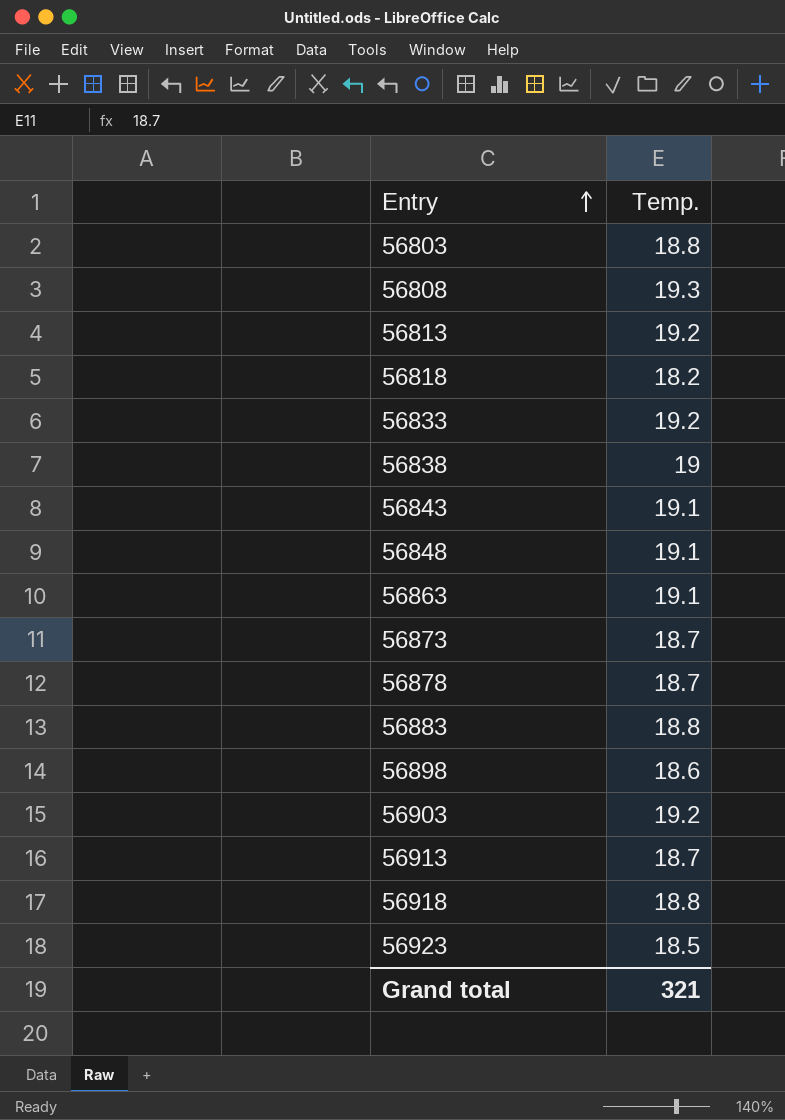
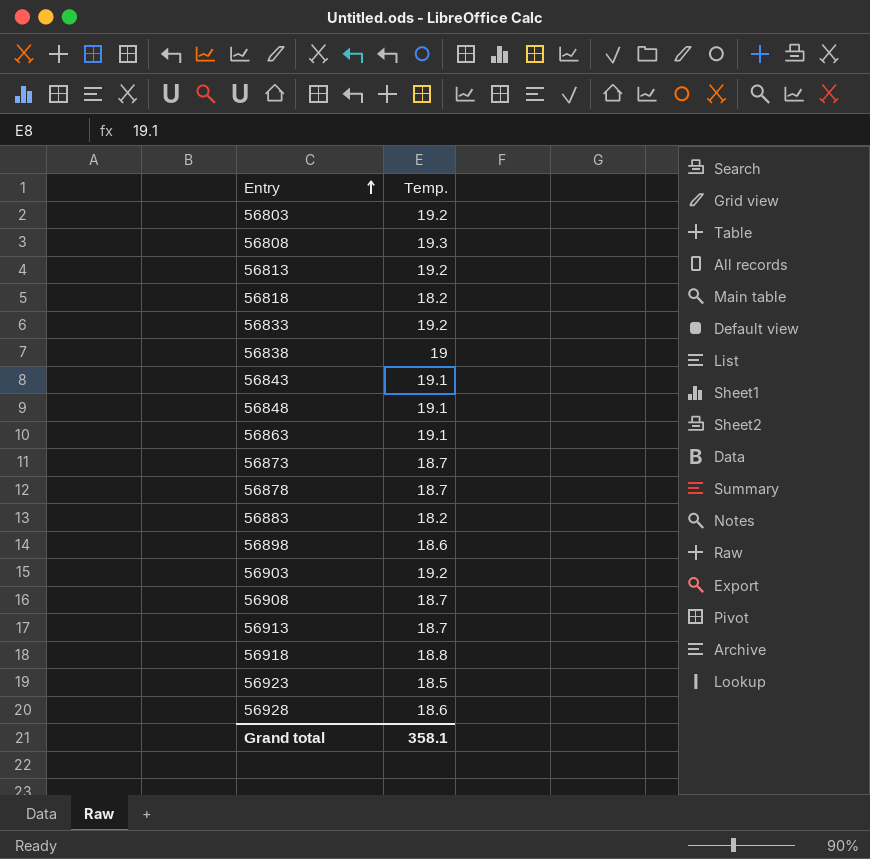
56803 | Temp.: 18.8 -> 19.2
56883 | Temp.: 18.8 -> 18.2
row 56908: none -> 18.7
row 56928: none -> 18.6
Grand total | Temp.: 321 -> 358.1

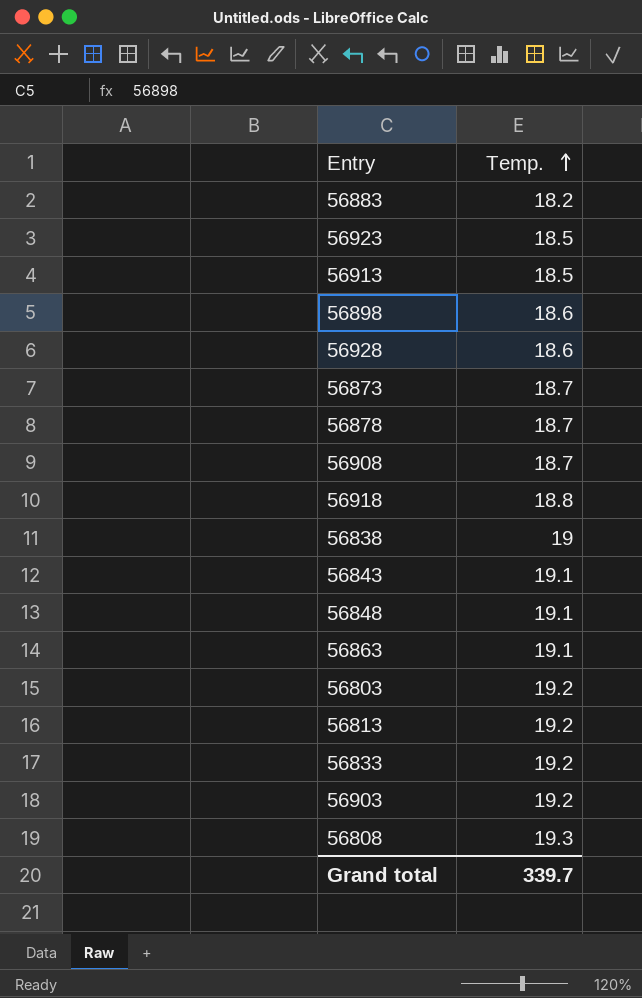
row order: Entry ascending -> Temp. ascending
row 56818: 18.2 -> none
56913 | Temp.: 18.7 -> 18.5
Grand total | Temp.: 358.1 -> 339.7

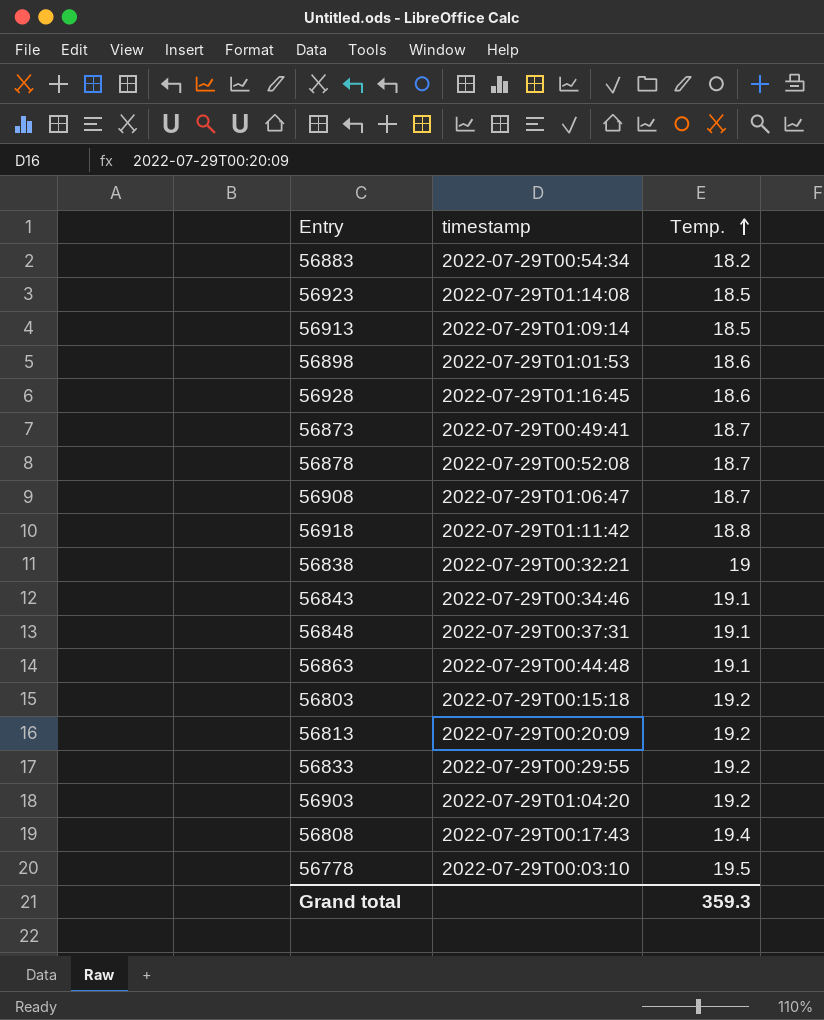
column timestamp | position: none -> 2
56808 | Temp.: 19.3 -> 19.4
row 56778: none -> 2022-07-29T00:03:10 | 19.5
Grand total | Temp.: 339.7 -> 359.3

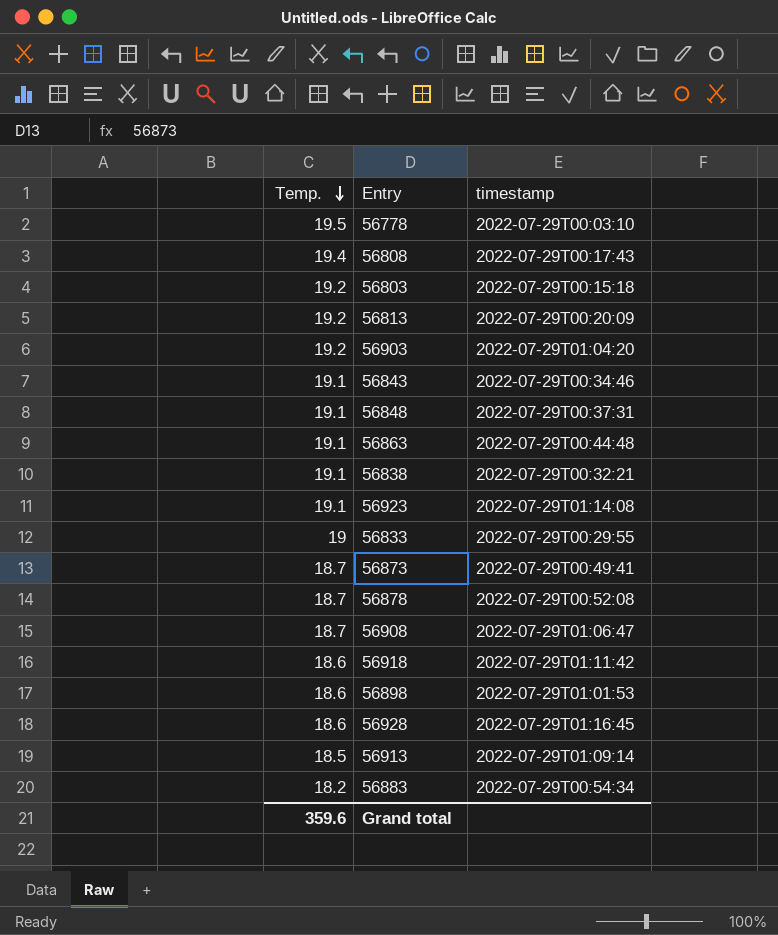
row order: Temp. ascending -> Temp. descending
column Temp. | position: 3 -> 1
56838 | Temp.: 19 -> 19.1
56923 | Temp.: 18.5 -> 19.1
56833 | Temp.: 19.2 -> 19
56918 | Temp.: 18.8 -> 18.6
Grand total | Temp.: 359.3 -> 359.6

